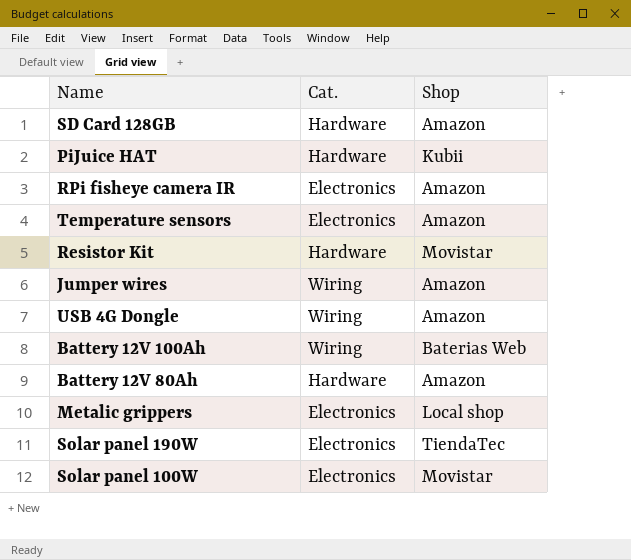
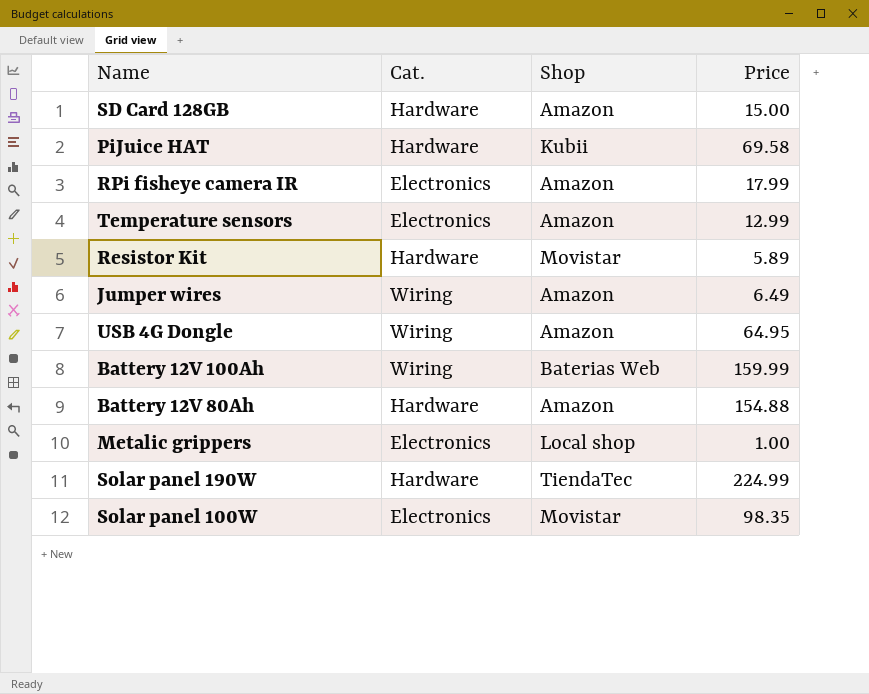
column Price | position: none -> 4
Solar panel 190W | Cat.: Electronics -> Hardware

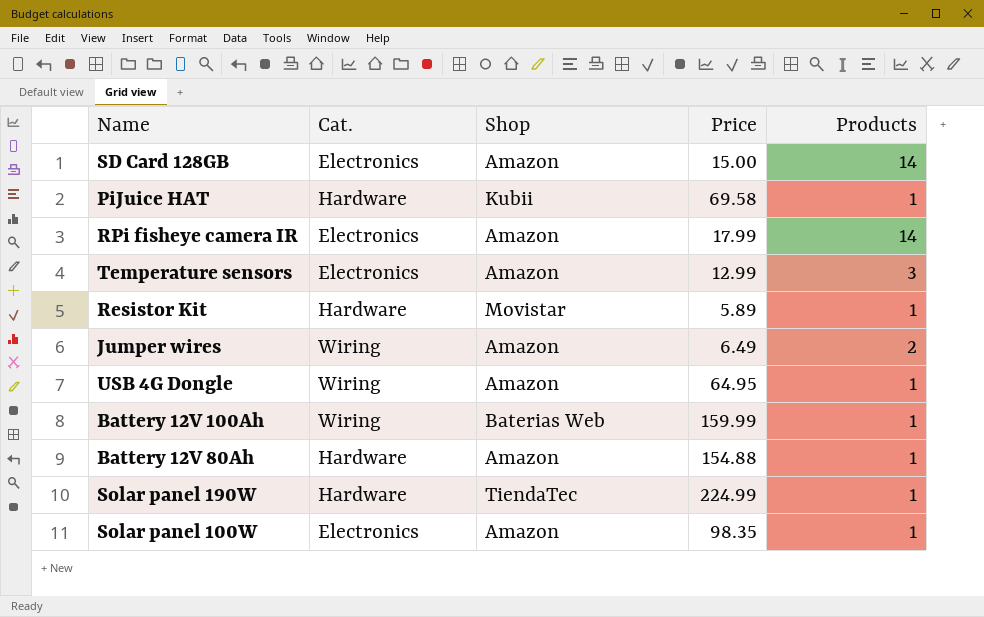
column Products | position: none -> 5
row Metalic grippers: Electronics | Local shop | 1.00 -> none
SD Card 128GB | Cat.: Hardware -> Electronics
Solar panel 100W | Shop: Movistar -> Amazon

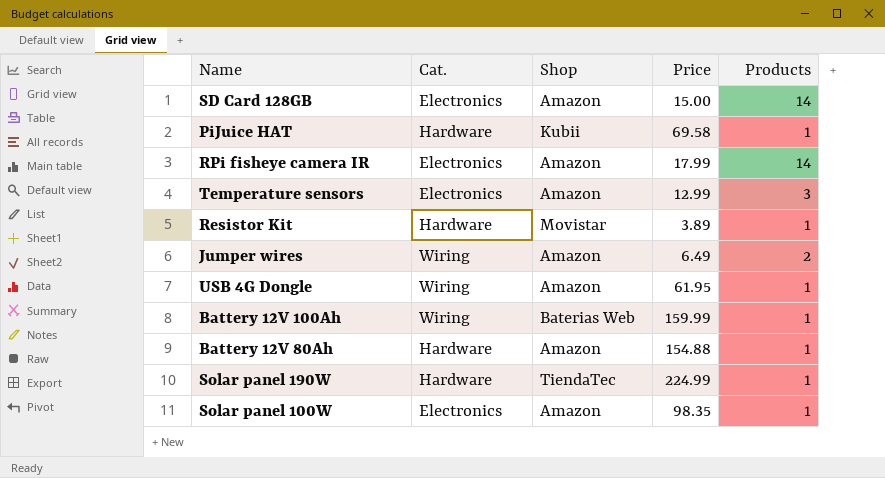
Resistor Kit | Price: 5.89 -> 3.89
USB 4G Dongle | Price: 64.95 -> 61.95

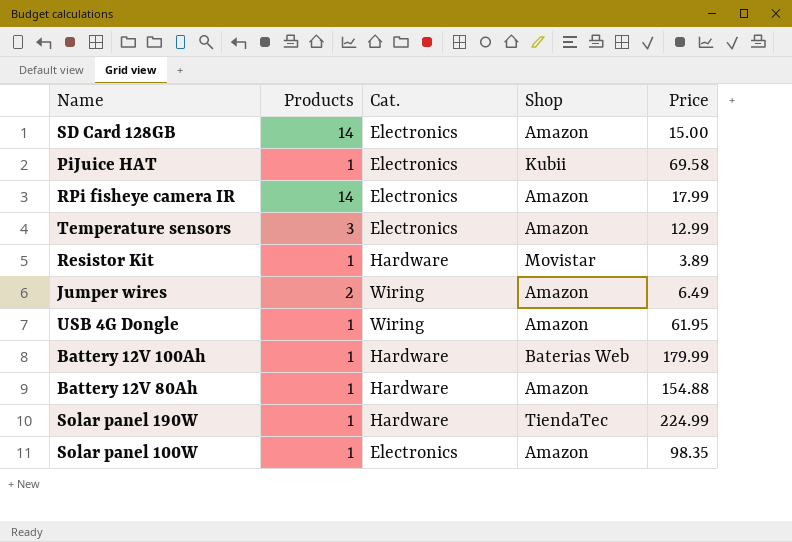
column Products | position: 5 -> 2
PiJuice HAT | Cat.: Hardware -> Electronics
Battery 12V 100Ah | Cat.: Wiring -> Hardware
Battery 12V 100Ah | Price: 159.99 -> 179.99

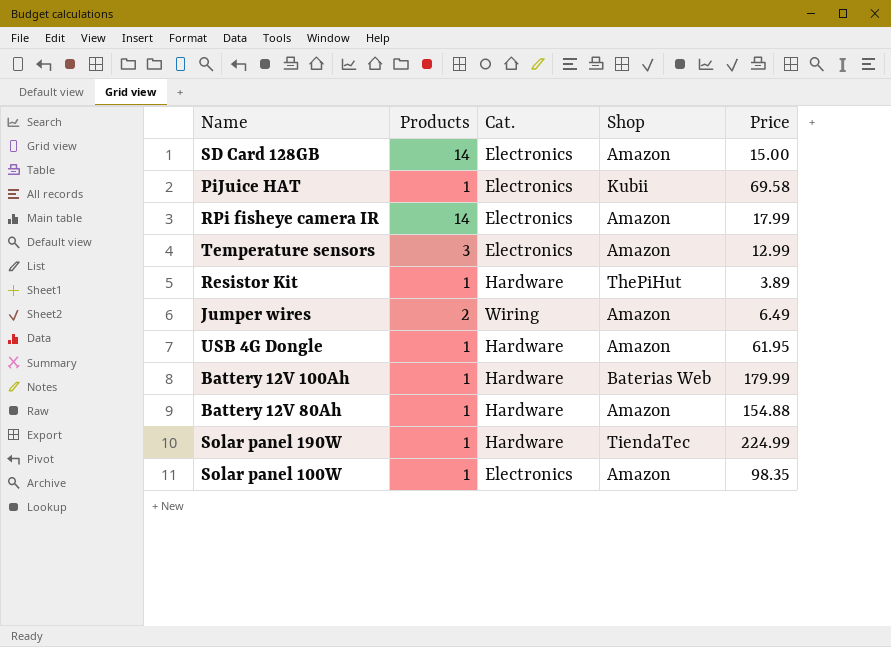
Resistor Kit | Shop: Movistar -> ThePiHut
USB 4G Dongle | Cat.: Wiring -> Hardware

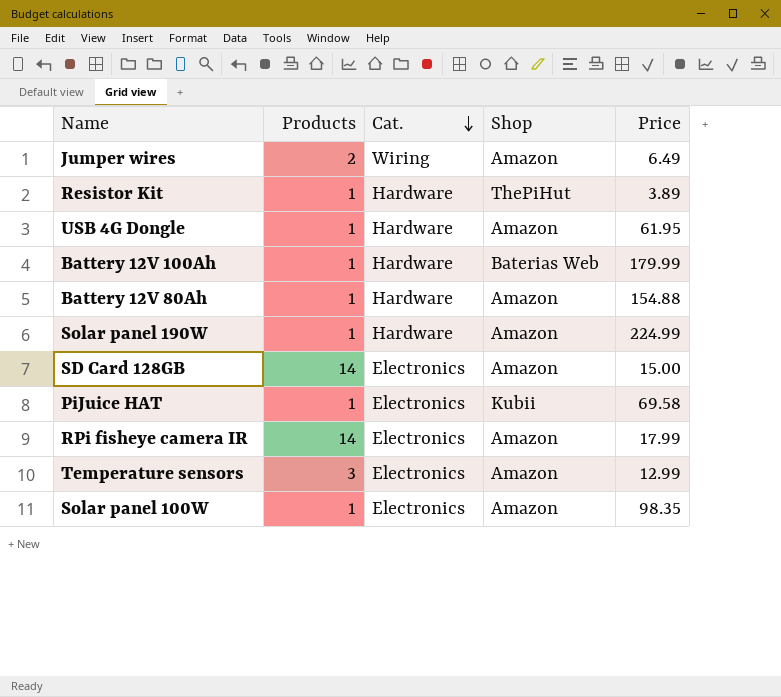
row order: none -> Cat. descending
Solar panel 190W | Shop: TiendaTec -> Amazon

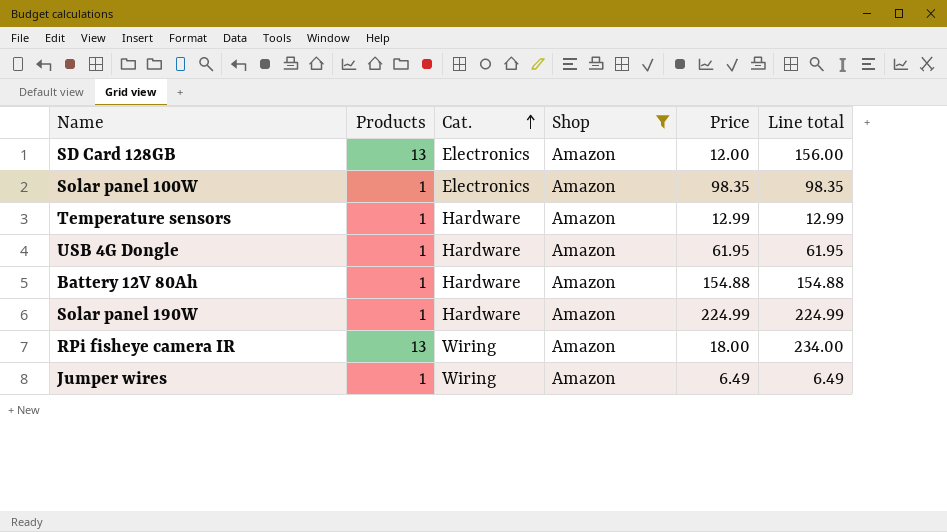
filter: none -> Shop = Amazon
row order: Cat. descending -> Cat. ascending
column Line total | formula: none -> [Products] * [Price]
SD Card 128GB | Products: 14 -> 13
SD Card 128GB | Price: 15.00 -> 12.00
Temperature sensors | Products: 3 -> 1
Temperature sensors | Cat.: Electronics -> Hardware
RPi fisheye camera IR | Products: 14 -> 13
RPi fisheye camera IR | Cat.: Electronics -> Wiring
RPi fisheye camera IR | Price: 17.99 -> 18.00
Jumper wires | Products: 2 -> 1

